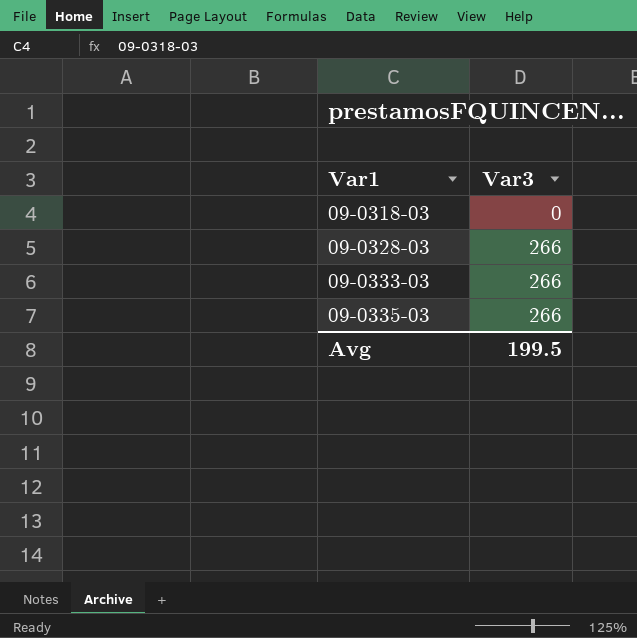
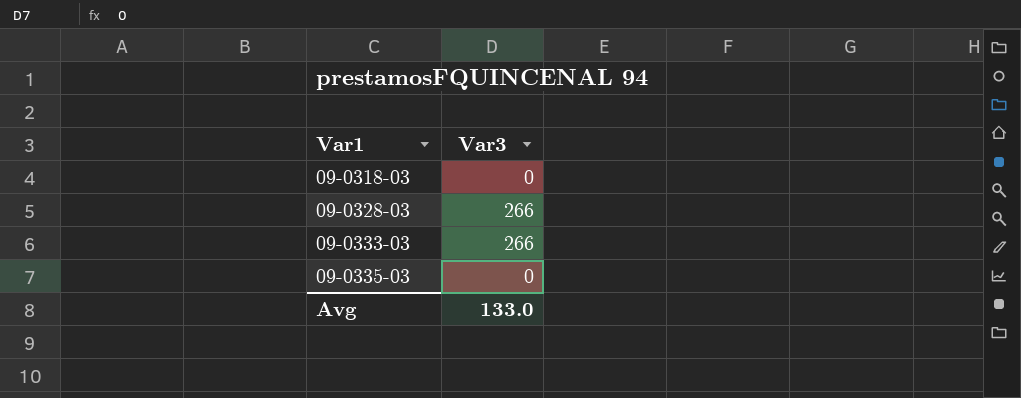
09-0335-03 | Var3: 266 -> 0
Avg | Var3: 199.5 -> 133.0

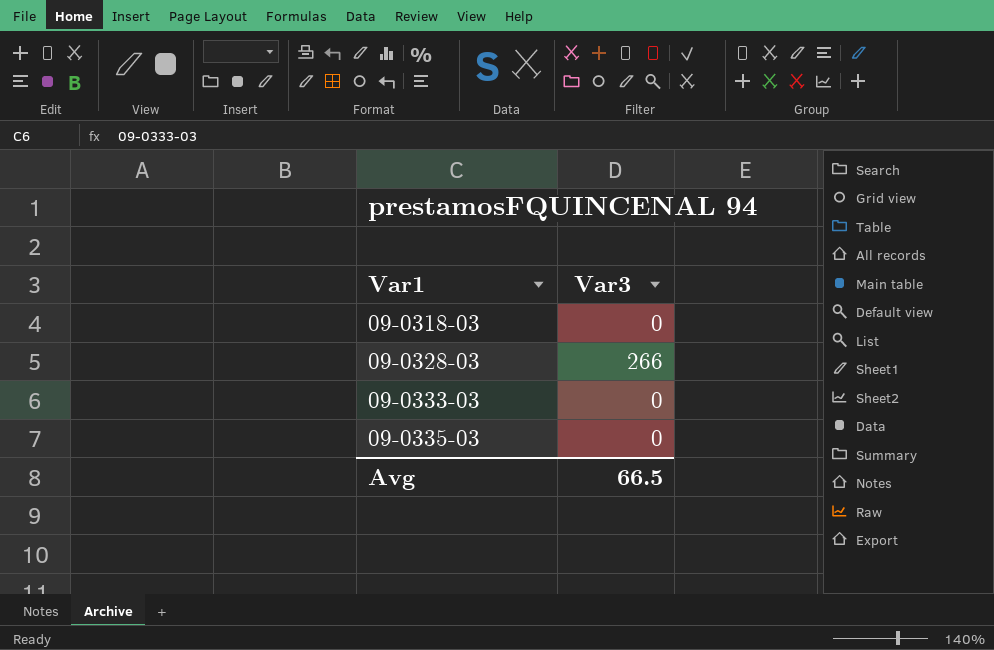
09-0333-03 | Var3: 266 -> 0
Avg | Var3: 133.0 -> 66.5

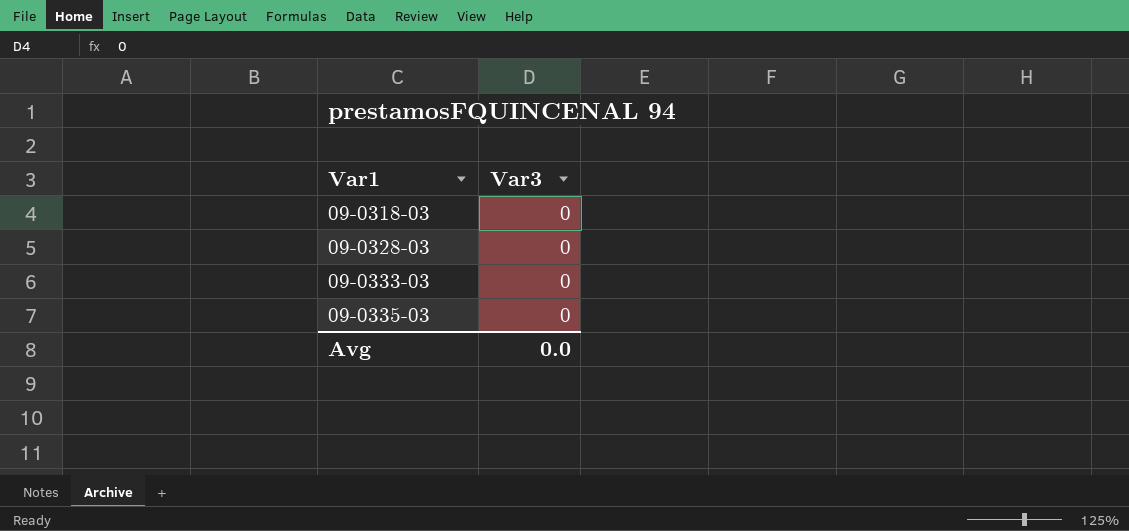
09-0328-03 | Var3: 266 -> 0
Avg | Var3: 66.5 -> 0.0

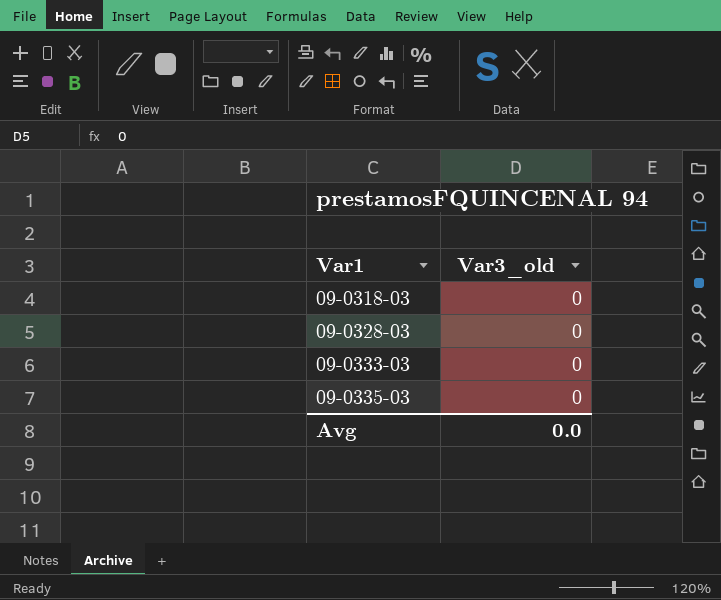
column name: Var3 -> Var3_old

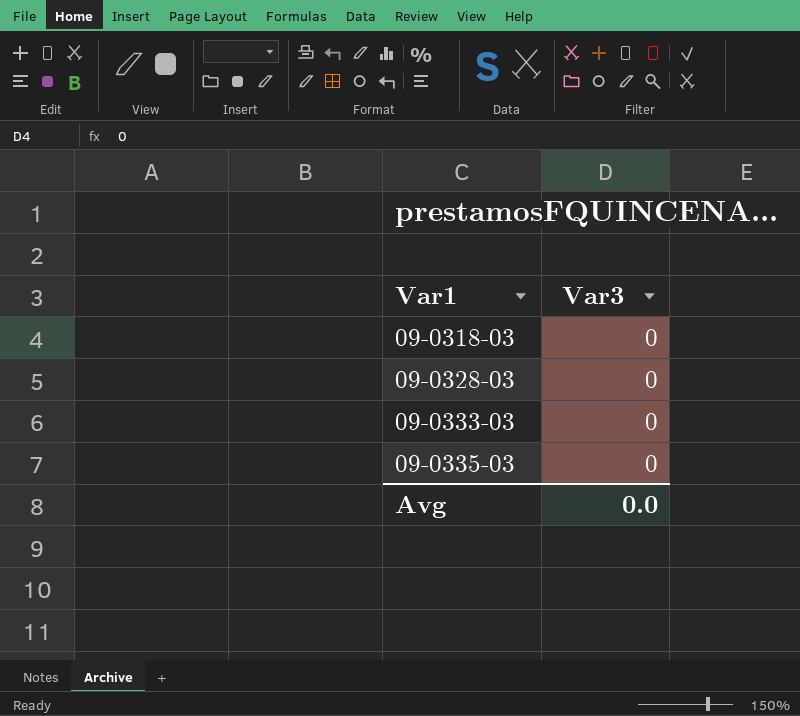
column name: Var3_old -> Var3

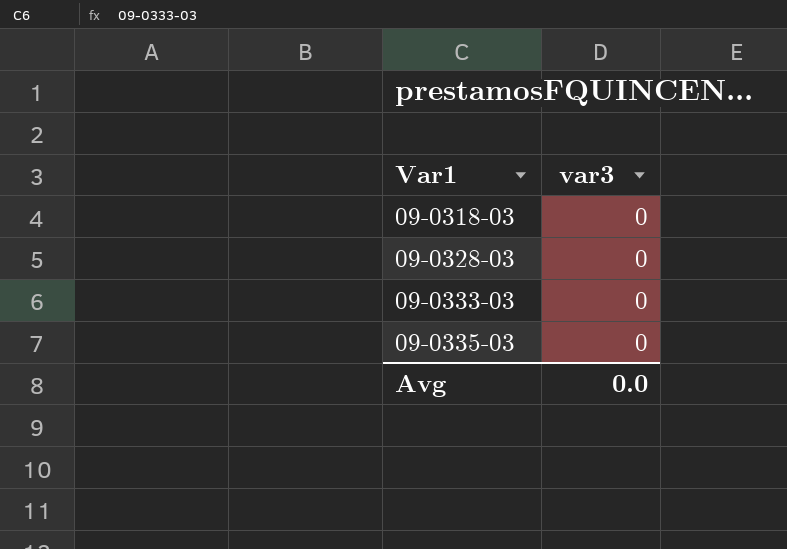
column name: Var3 -> var3

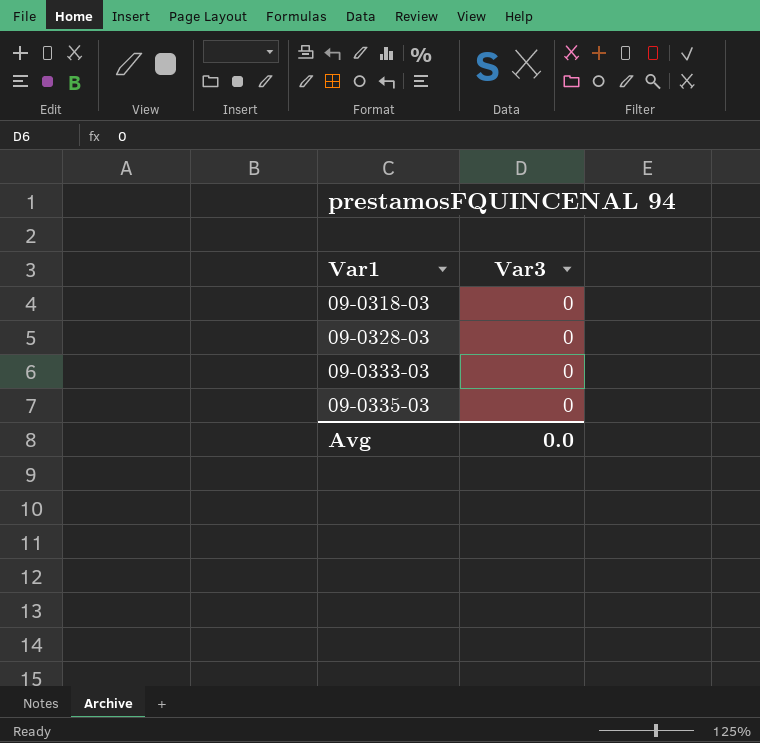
column name: var3 -> Var3

